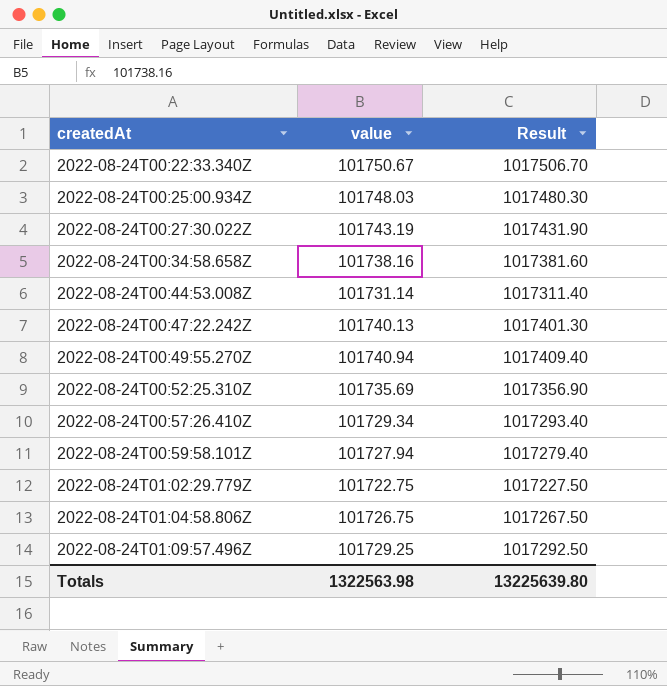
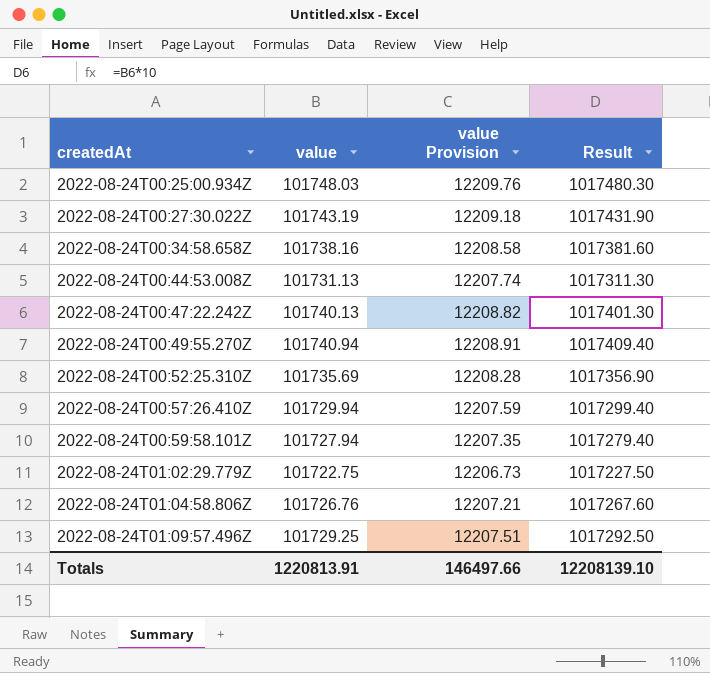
column value Provision | formula: none -> [value] * 0.12
row 2022-08-24T00:22:33.340Z: 101750.67 | 1017506.70 -> none
2022-08-24T00:44:53.008Z | value: 101731.14 -> 101731.13
2022-08-24T00:44:53.008Z | Result: 1017311.40 -> 1017311.30
2022-08-24T00:57:26.410Z | value: 101729.34 -> 101729.94
2022-08-24T00:57:26.410Z | Result: 1017293.40 -> 1017299.40
2022-08-24T01:04:58.806Z | value: 101726.75 -> 101726.76
2022-08-24T01:04:58.806Z | Result: 1017267.50 -> 1017267.60
Totals | value: 1322563.98 -> 1220813.91
Totals | Result: 13225639.80 -> 12208139.10

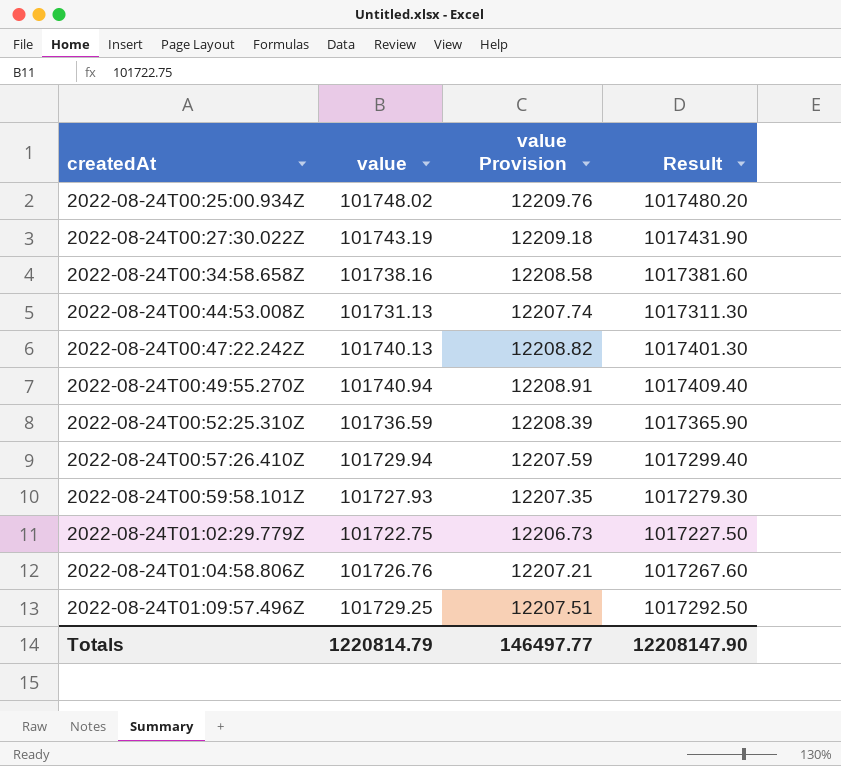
2022-08-24T00:25:00.934Z | value: 101748.03 -> 101748.02
2022-08-24T00:25:00.934Z | Result: 1017480.30 -> 1017480.20
2022-08-24T00:52:25.310Z | value: 101735.69 -> 101736.59
2022-08-24T00:52:25.310Z | value Provision: 12208.28 -> 12208.39
2022-08-24T00:52:25.310Z | Result: 1017356.90 -> 1017365.90
2022-08-24T00:59:58.101Z | value: 101727.94 -> 101727.93
2022-08-24T00:59:58.101Z | Result: 1017279.40 -> 1017279.30
Totals | value: 1220813.91 -> 1220814.79
Totals | value Provision: 146497.66 -> 146497.77
Totals | Result: 12208139.10 -> 12208147.90

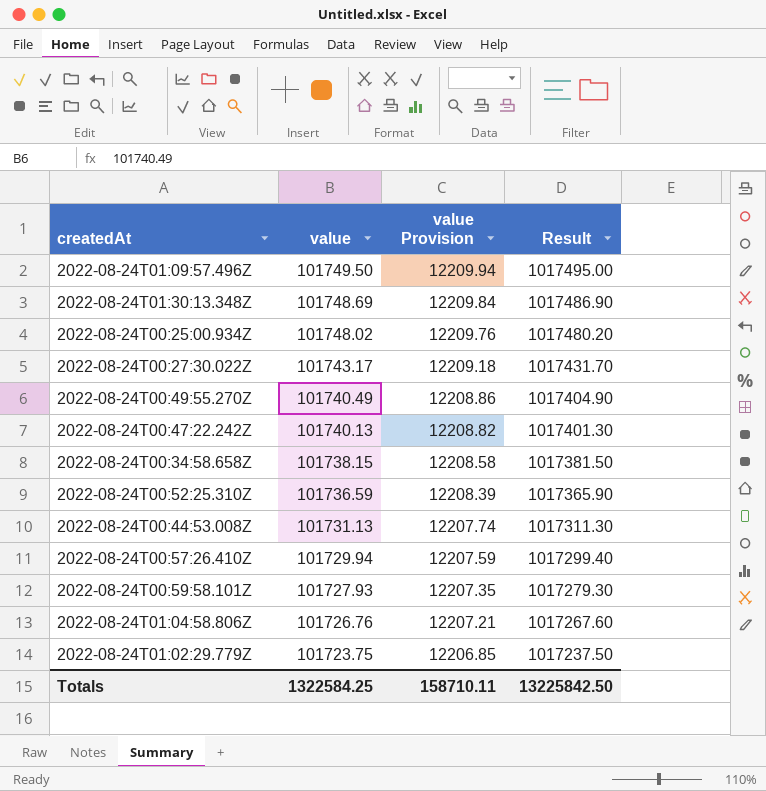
row order: createdAt ascending -> value descending
2022-08-24T01:09:57.496Z | value: 101729.25 -> 101749.50
2022-08-24T01:09:57.496Z | value Provision: 12207.51 -> 12209.94
2022-08-24T01:09:57.496Z | Result: 1017292.50 -> 1017495.00
row 2022-08-24T01:30:13.348Z: none -> 101748.69 | 12209.84 | 1017486.90
2022-08-24T00:27:30.022Z | value: 101743.19 -> 101743.17
2022-08-24T00:27:30.022Z | Result: 1017431.90 -> 1017431.70
2022-08-24T00:49:55.270Z | value: 101740.94 -> 101740.49
2022-08-24T00:49:55.270Z | value Provision: 12208.91 -> 12208.86
2022-08-24T00:49:55.270Z | Result: 1017409.40 -> 1017404.90
2022-08-24T00:34:58.658Z | value: 101738.16 -> 101738.15
2022-08-24T00:34:58.658Z | Result: 1017381.60 -> 1017381.50
2022-08-24T01:02:29.779Z | value: 101722.75 -> 101723.75
2022-08-24T01:02:29.779Z | value Provision: 12206.73 -> 12206.85
2022-08-24T01:02:29.779Z | Result: 1017227.50 -> 1017237.50
Totals | value: 1220814.79 -> 1322584.25
Totals | value Provision: 146497.77 -> 158710.11
Totals | Result: 12208147.90 -> 13225842.50

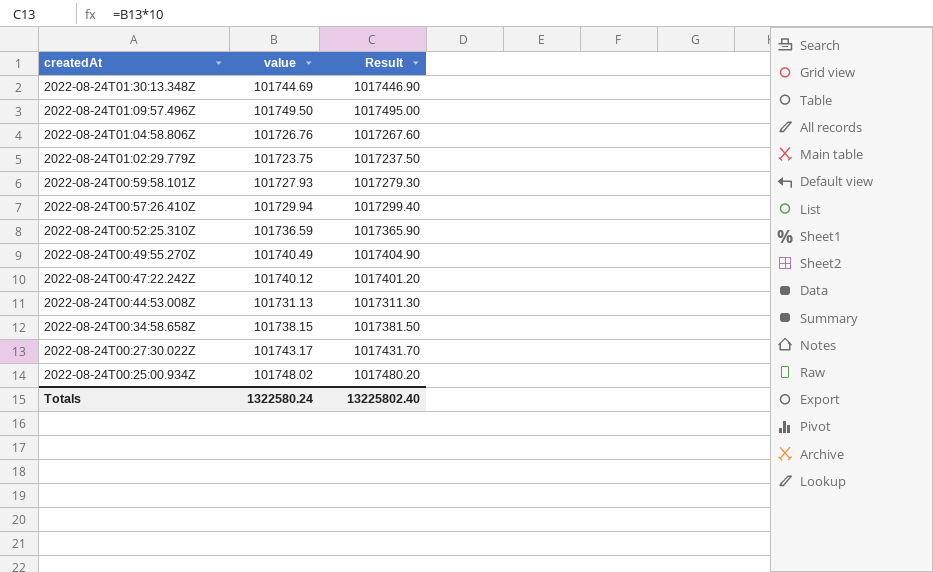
row order: value descending -> createdAt descending
column value Provision | formula: [value] * 0.12 -> none
2022-08-24T01:30:13.348Z | value: 101748.69 -> 101744.69
2022-08-24T01:30:13.348Z | Result: 1017486.90 -> 1017446.90
2022-08-24T00:47:22.242Z | value: 101740.13 -> 101740.12
2022-08-24T00:47:22.242Z | Result: 1017401.30 -> 1017401.20
Totals | value: 1322584.25 -> 1322580.24
Totals | Result: 13225842.50 -> 13225802.40

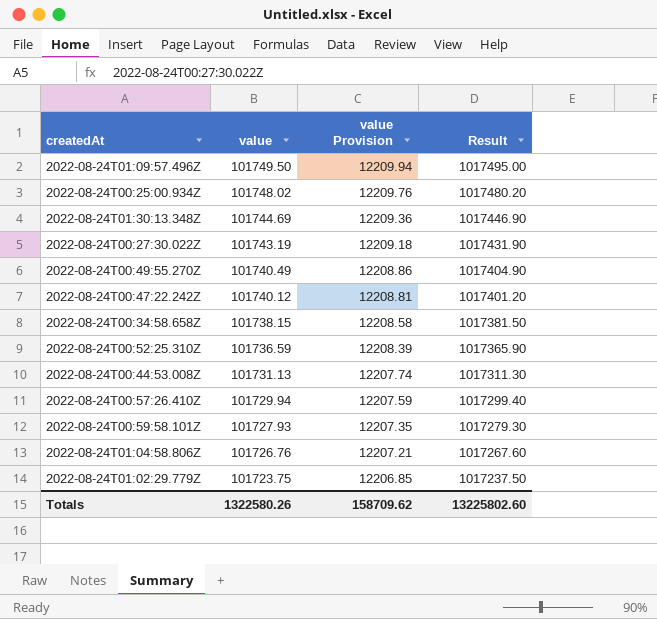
row order: createdAt descending -> value descending
column value Provision | formula: none -> [value] * 0.12
2022-08-24T00:27:30.022Z | value: 101743.17 -> 101743.19
2022-08-24T00:27:30.022Z | Result: 1017431.70 -> 1017431.90
Totals | value: 1322580.24 -> 1322580.26
Totals | Result: 13225802.40 -> 13225802.60

